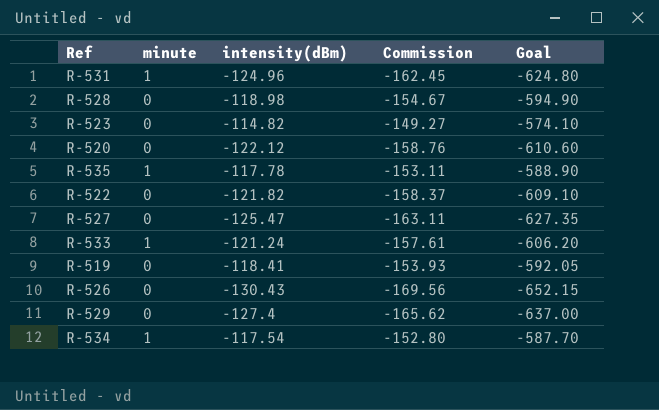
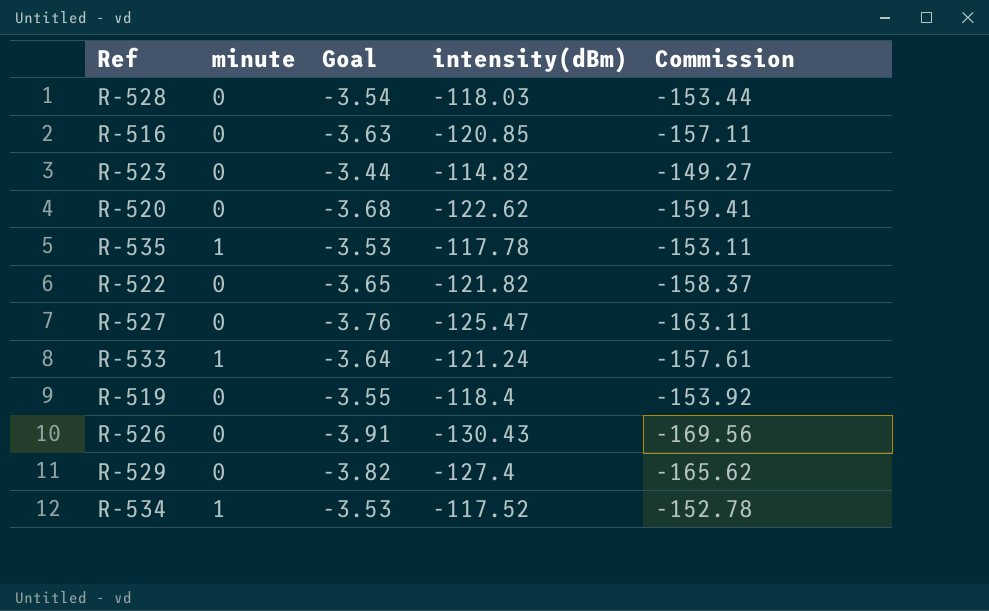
column Goal | formula: [intensity(dBm)] * 5 -> [intensity(dBm)] * 0.03
column Goal | position: 5 -> 3
row R-531: 1 | -124.96 | -162.45 | -624.80 -> none
R-528 | intensity(dBm): -118.98 -> -118.03
R-528 | Commission: -154.67 -> -153.44
row R-516: none -> 0 | -3.63 | -120.85 | -157.11
R-520 | intensity(dBm): -122.12 -> -122.62
R-520 | Commission: -158.76 -> -159.41
R-519 | intensity(dBm): -118.41 -> -118.4
R-519 | Commission: -153.93 -> -153.92
R-534 | intensity(dBm): -117.54 -> -117.52
R-534 | Commission: -152.80 -> -152.78

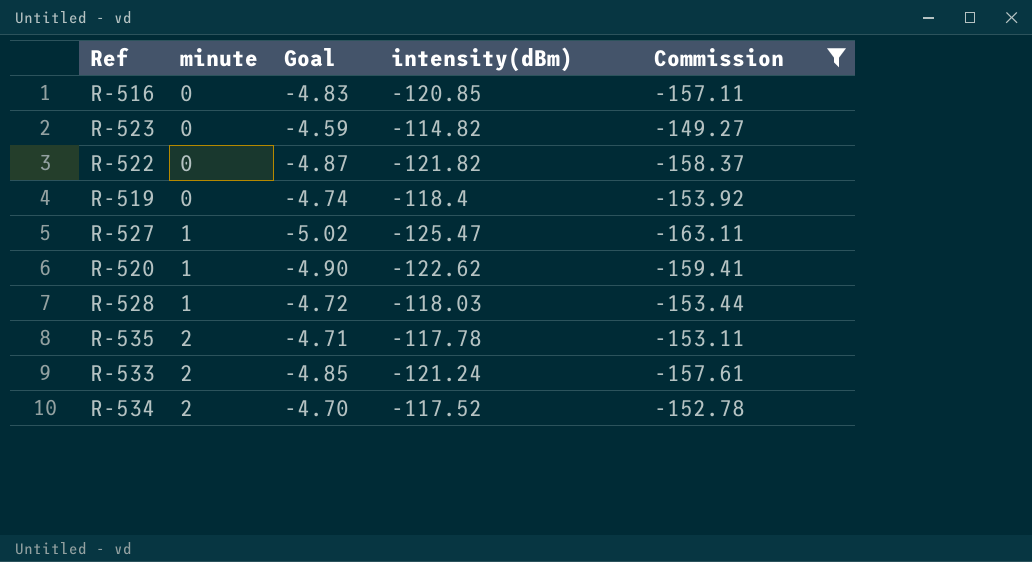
filter: none -> Commission >= -163.11
row order: none -> minute ascending
column Goal | formula: [intensity(dBm)] * 0.03 -> [intensity(dBm)] * 0.04
R-527 | minute: 0 -> 1
R-520 | minute: 0 -> 1
R-528 | minute: 0 -> 1
R-535 | minute: 1 -> 2
R-533 | minute: 1 -> 2
R-534 | minute: 1 -> 2

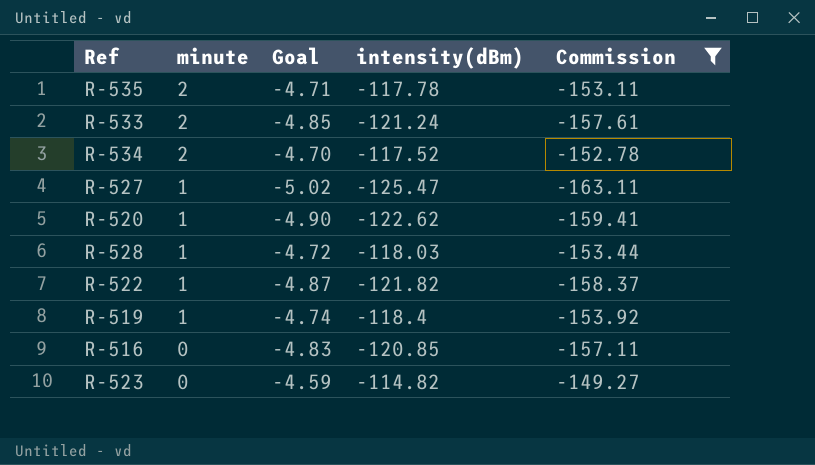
row order: minute ascending -> minute descending
R-522 | minute: 0 -> 1
R-519 | minute: 0 -> 1

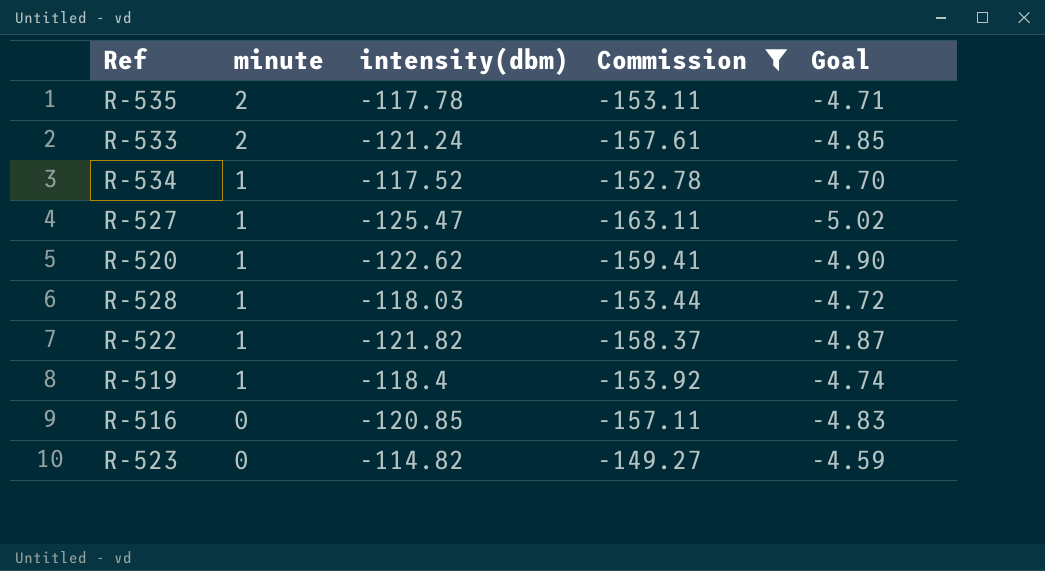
column name: intensity(dBm) -> intensity(dbm)
column Goal | position: 3 -> 5
R-534 | minute: 2 -> 1

